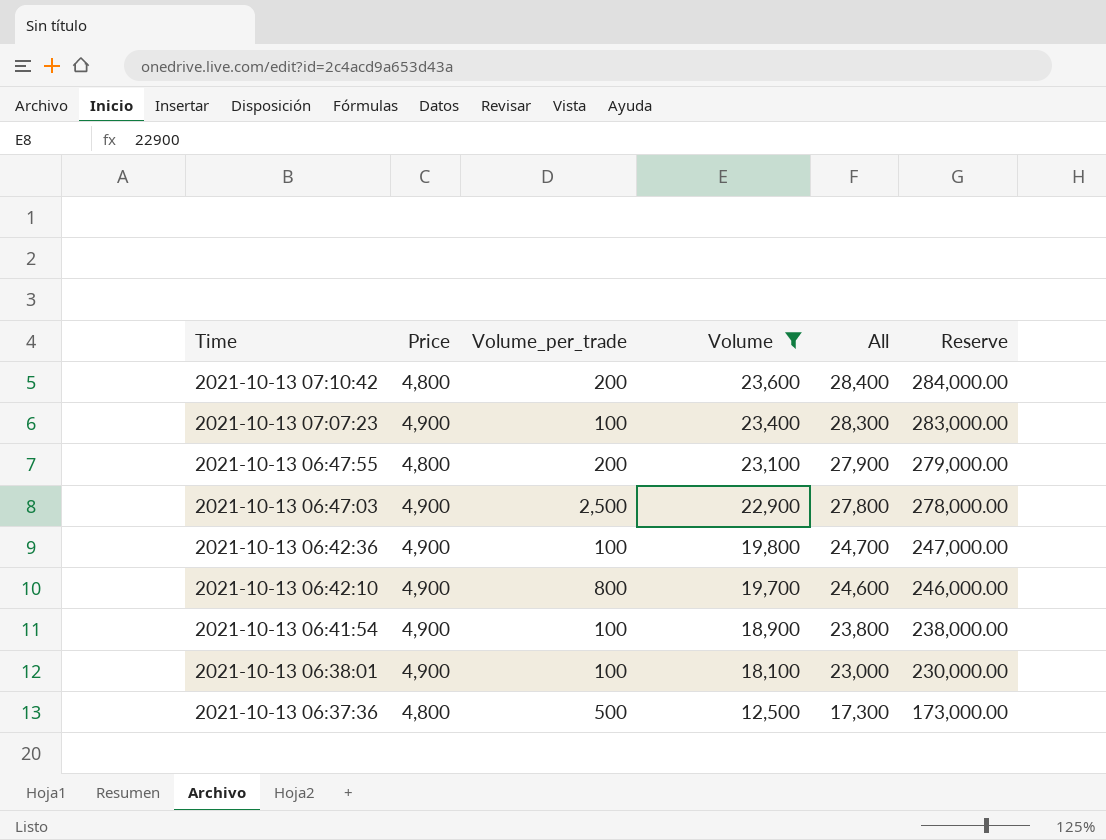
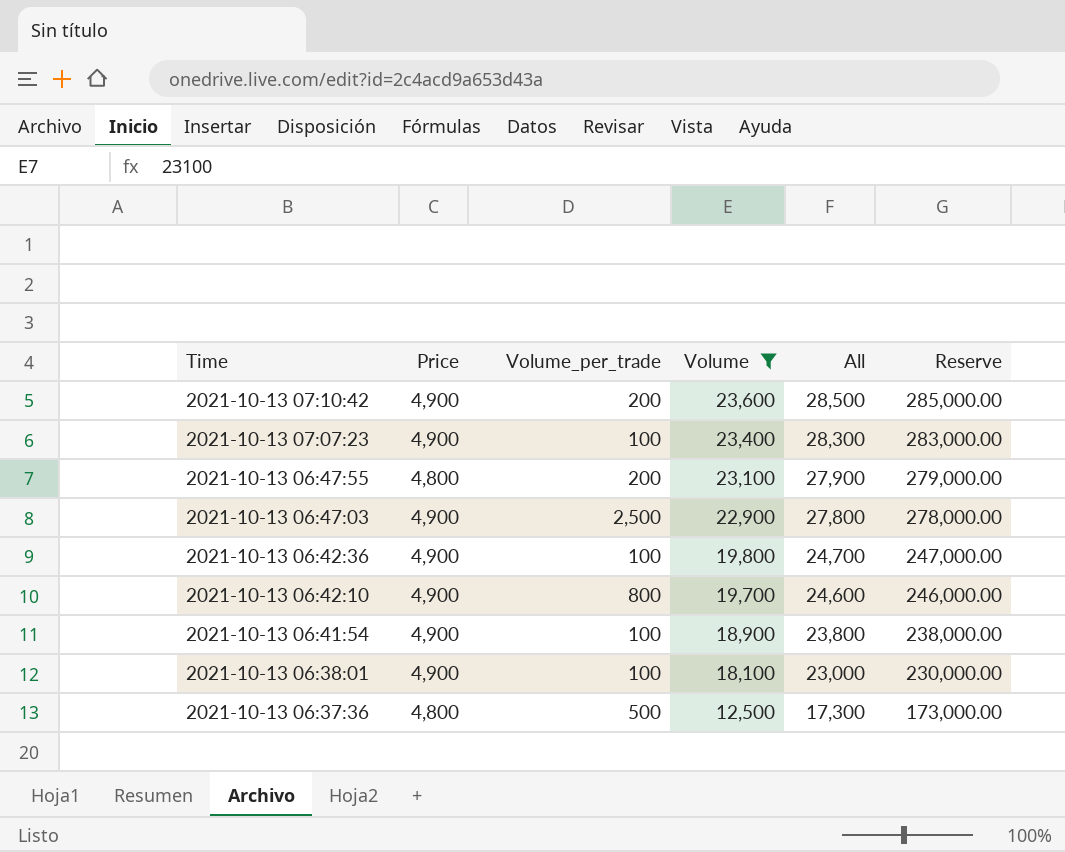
2021-10-13 07:10:42 | Price: 4,800 -> 4,900
2021-10-13 07:10:42 | All: 28,400 -> 28,500
2021-10-13 07:10:42 | Reserve: 284,000.00 -> 285,000.00

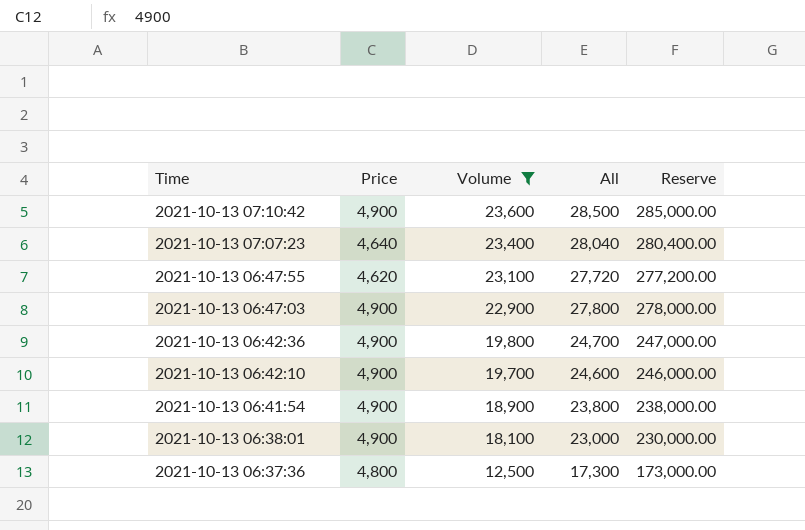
column Volume_per_trade | position: 3 -> none
2021-10-13 07:07:23 | Price: 4,900 -> 4,640
2021-10-13 07:07:23 | All: 28,300 -> 28,040
2021-10-13 07:07:23 | Reserve: 283,000.00 -> 280,400.00
2021-10-13 06:47:55 | Price: 4,800 -> 4,620
2021-10-13 06:47:55 | All: 27,900 -> 27,720
2021-10-13 06:47:55 | Reserve: 279,000.00 -> 277,200.00

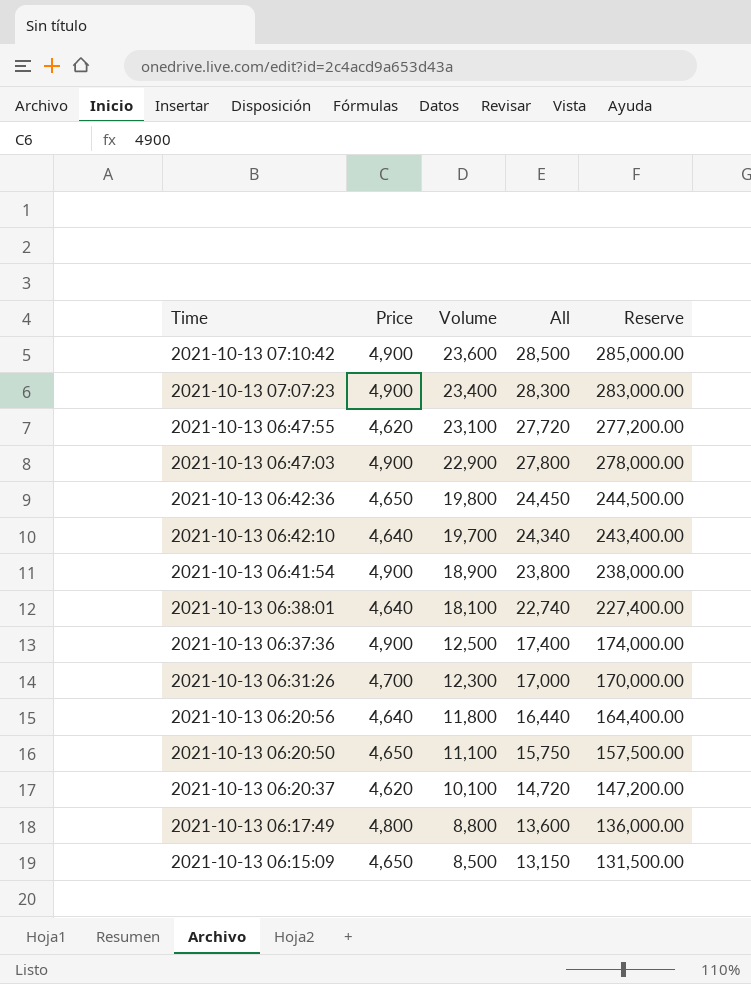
filter: Volume >= 12,500 -> none
2021-10-13 07:07:23 | Price: 4,640 -> 4,900
2021-10-13 07:07:23 | All: 28,040 -> 28,300
2021-10-13 07:07:23 | Reserve: 280,400.00 -> 283,000.00
2021-10-13 06:42:36 | Price: 4,900 -> 4,650
2021-10-13 06:42:36 | All: 24,700 -> 24,450
2021-10-13 06:42:36 | Reserve: 247,000.00 -> 244,500.00
2021-10-13 06:42:10 | Price: 4,900 -> 4,640
2021-10-13 06:42:10 | All: 24,600 -> 24,340
2021-10-13 06:42:10 | Reserve: 246,000.00 -> 243,400.00
2021-10-13 06:38:01 | Price: 4,900 -> 4,640
2021-10-13 06:38:01 | All: 23,000 -> 22,740
2021-10-13 06:38:01 | Reserve: 230,000.00 -> 227,400.00
2021-10-13 06:37:36 | Price: 4,800 -> 4,900
2021-10-13 06:37:36 | All: 17,300 -> 17,400
2021-10-13 06:37:36 | Reserve: 173,000.00 -> 174,000.00

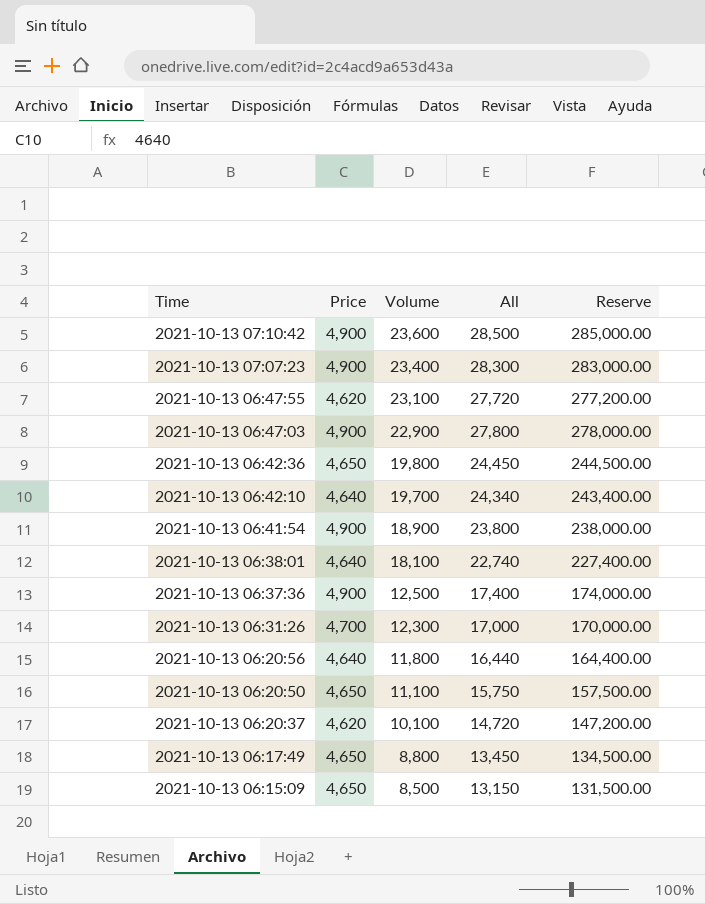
2021-10-13 06:17:49 | Price: 4,800 -> 4,650
2021-10-13 06:17:49 | All: 13,600 -> 13,450
2021-10-13 06:17:49 | Reserve: 136,000.00 -> 134,500.00

